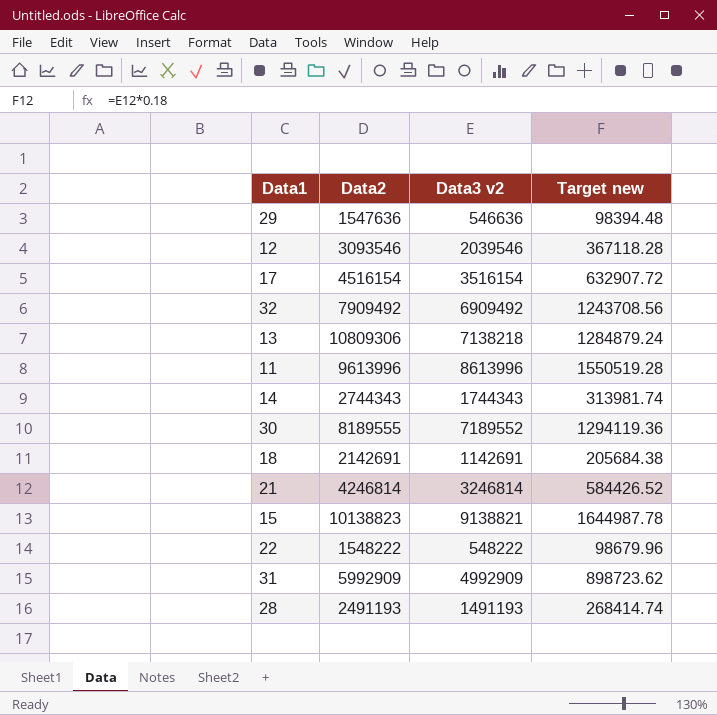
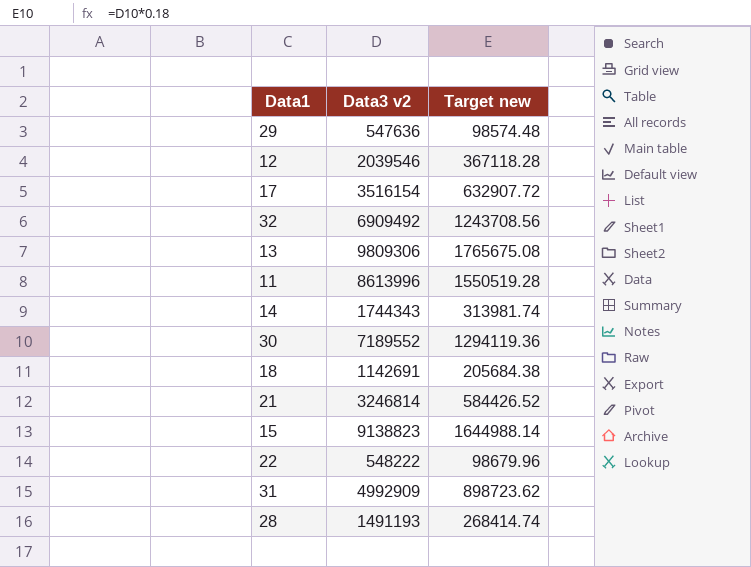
column Data2 | position: 2 -> none
29 | Data3 v2: 546636 -> 547636
29 | Target new: 98394.48 -> 98574.48
13 | Data3 v2: 7138218 -> 9809306
13 | Target new: 1284879.24 -> 1765675.08
15 | Data3 v2: 9138821 -> 9138823
15 | Target new: 1644987.78 -> 1644988.14

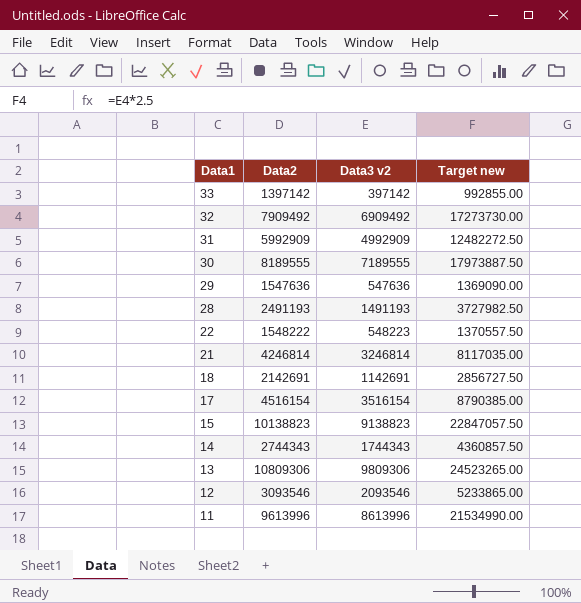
row order: none -> Data1 descending
column Data2 | position: none -> 2
column Target new | formula: [Data3 v2] * 0.18 -> [Data3 v2] * 2.5
row 33: none -> 1397142 | 397142 | 992855.00
30 | Data3 v2: 7189552 -> 7189555
22 | Data3 v2: 548222 -> 548223
12 | Data3 v2: 2039546 -> 2093546

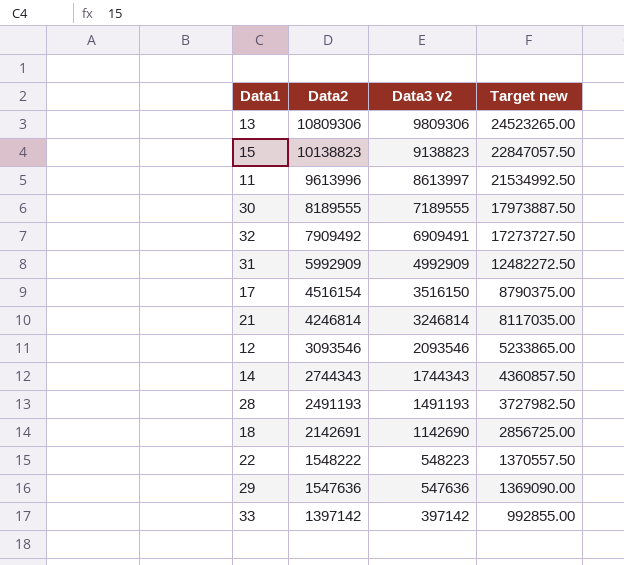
row order: Data1 descending -> Data2 descending
11 | Data3 v2: 8613996 -> 8613997
11 | Target new: 21534990.00 -> 21534992.50
32 | Data3 v2: 6909492 -> 6909491
32 | Target new: 17273730.00 -> 17273727.50
17 | Data3 v2: 3516154 -> 3516150
17 | Target new: 8790385.00 -> 8790375.00
18 | Data3 v2: 1142691 -> 1142690
18 | Target new: 2856727.50 -> 2856725.00

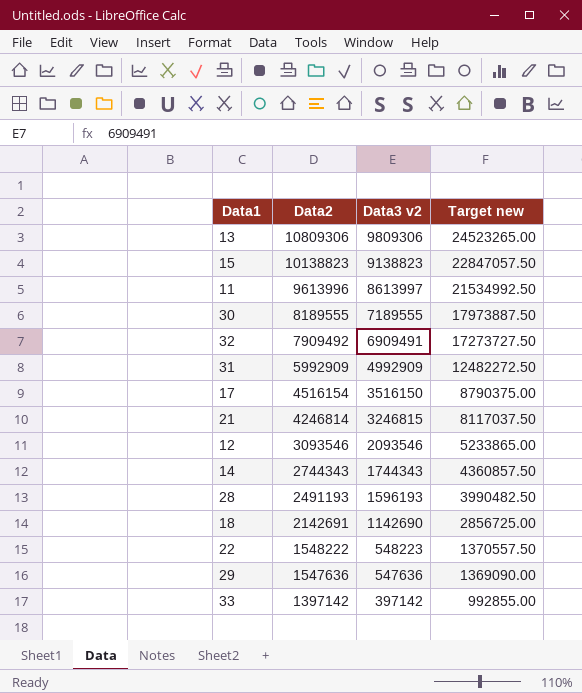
21 | Data3 v2: 3246814 -> 3246815
21 | Target new: 8117035.00 -> 8117037.50
28 | Data3 v2: 1491193 -> 1596193
28 | Target new: 3727982.50 -> 3990482.50

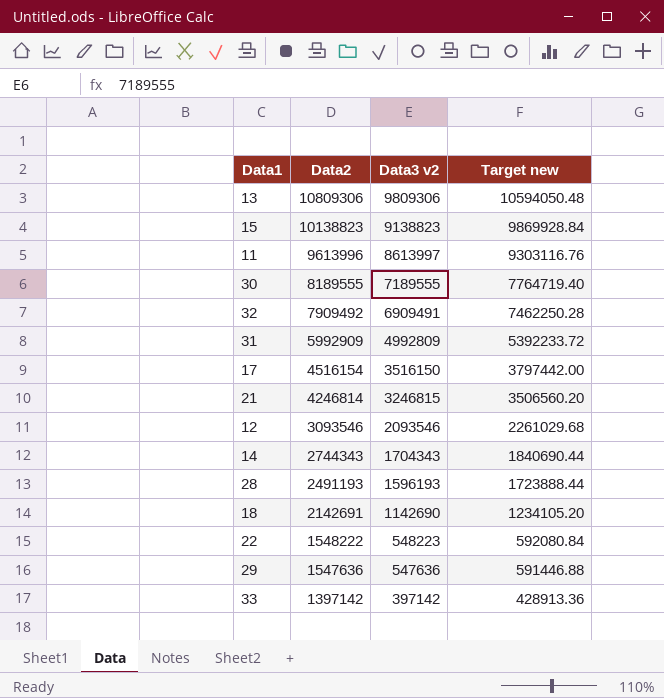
column Target new | formula: [Data3 v2] * 2.5 -> [Data3 v2] * 1.08
31 | Data3 v2: 4992909 -> 4992809
14 | Data3 v2: 1744343 -> 1704343

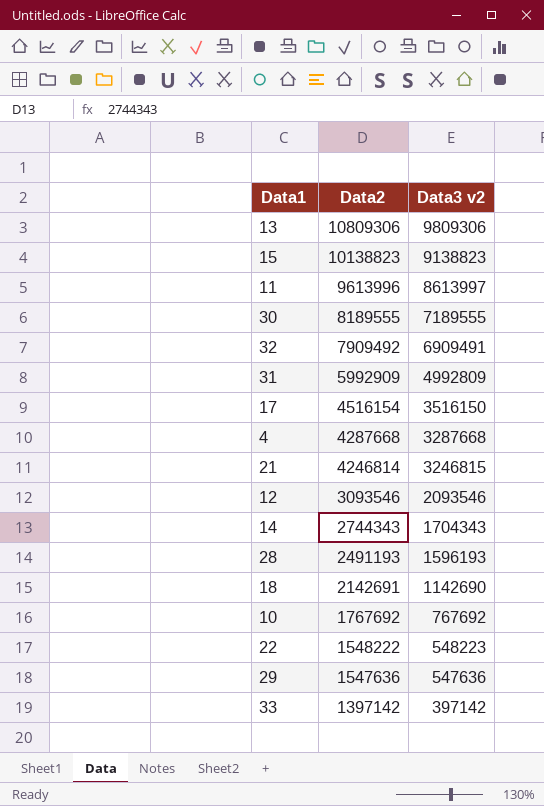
column Target new | formula: [Data3 v2] * 1.08 -> none
row 4: none -> 4287668 | 3287668
row 10: none -> 1767692 | 767692

